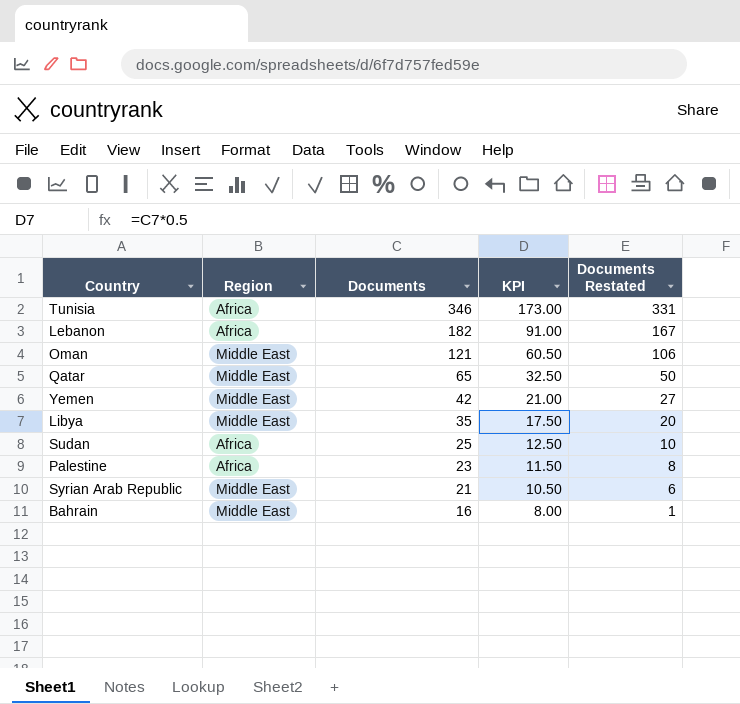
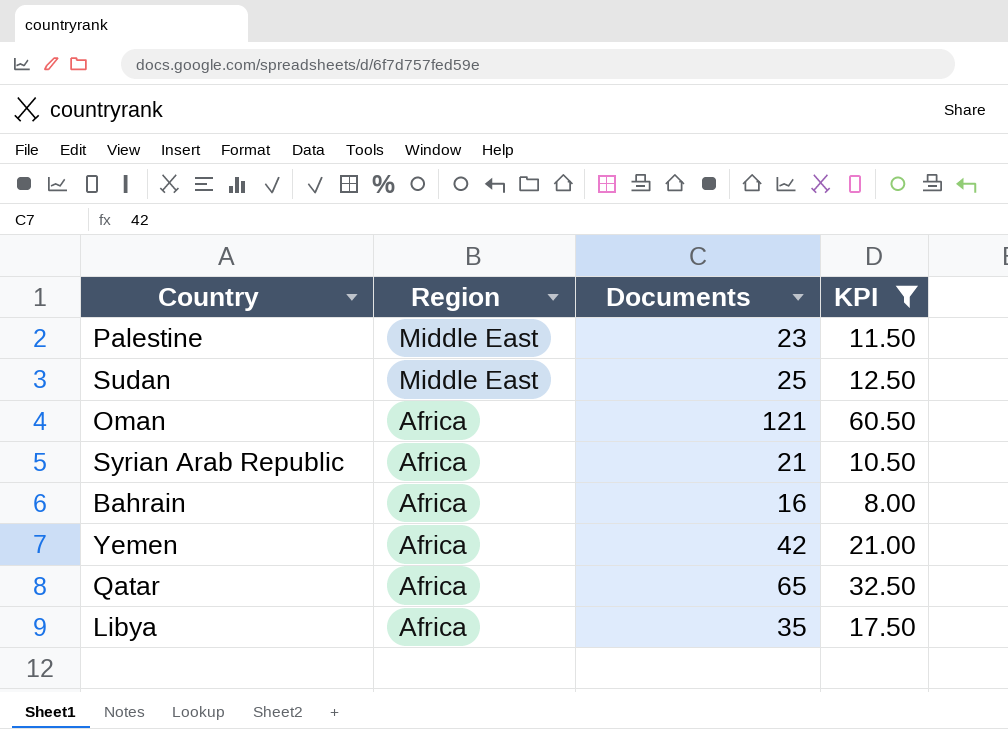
filter: none -> KPI <= 60.50
row order: Documents descending -> Region descending
column Documents Restated | formula: [Documents] - 15 -> none
Palestine | Region: Africa -> Middle East
Sudan | Region: Africa -> Middle East
Oman | Region: Middle East -> Africa
Syrian Arab Republic | Region: Middle East -> Africa
Bahrain | Region: Middle East -> Africa
Yemen | Region: Middle East -> Africa
Qatar | Region: Middle East -> Africa
Libya | Region: Middle East -> Africa

